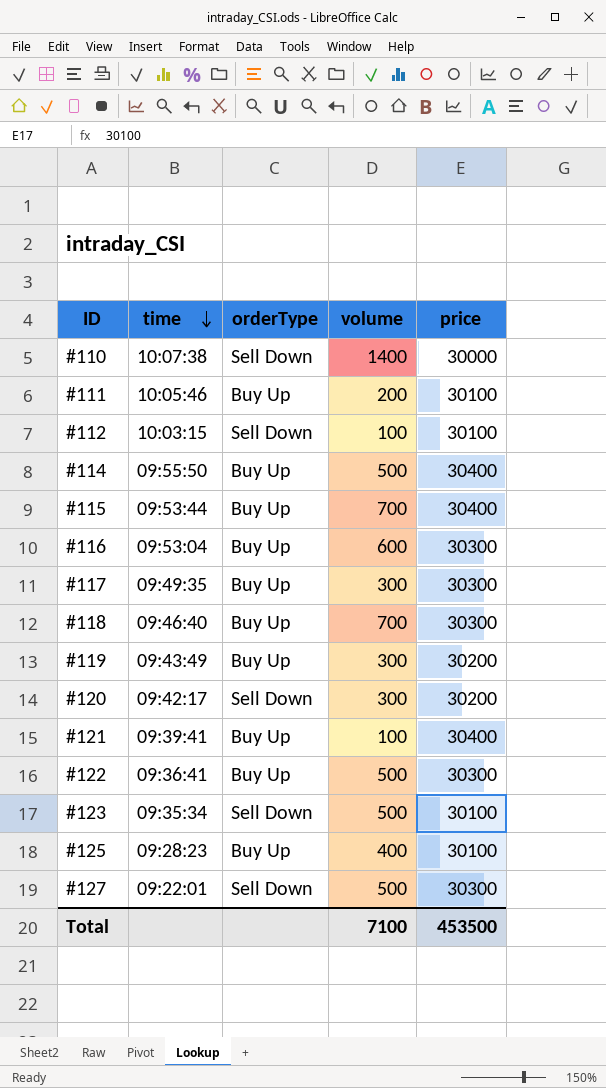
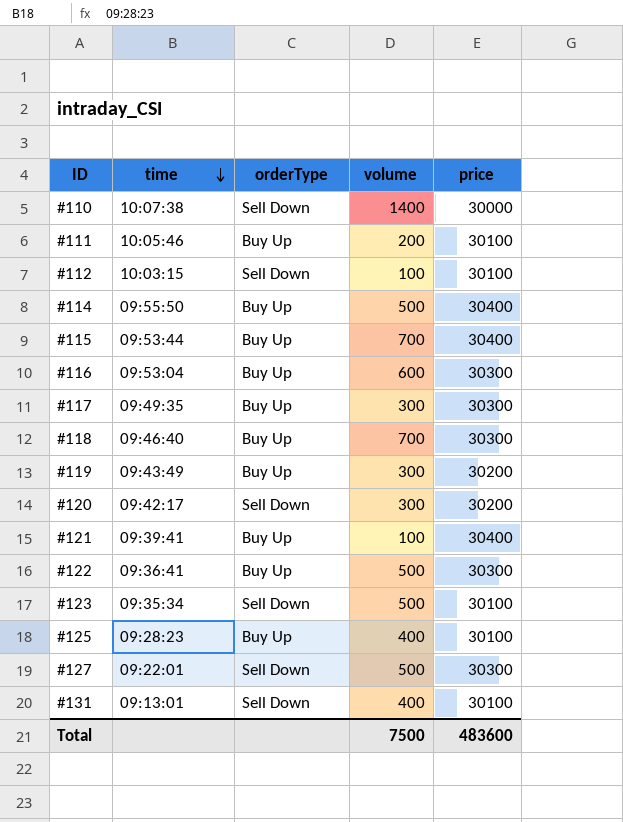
row #131: none -> 09:13:01 | Sell Down | 400 | 30100
Total | volume: 7100 -> 7500
Total | price: 453500 -> 483600

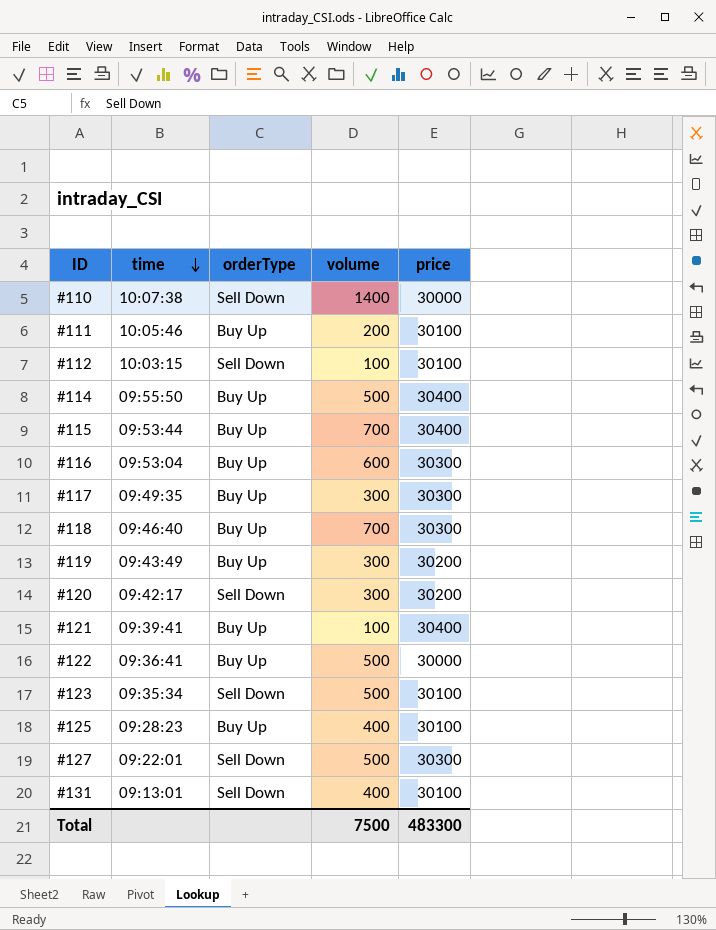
#122 | price: 30300 -> 30000
Total | price: 483600 -> 483300

